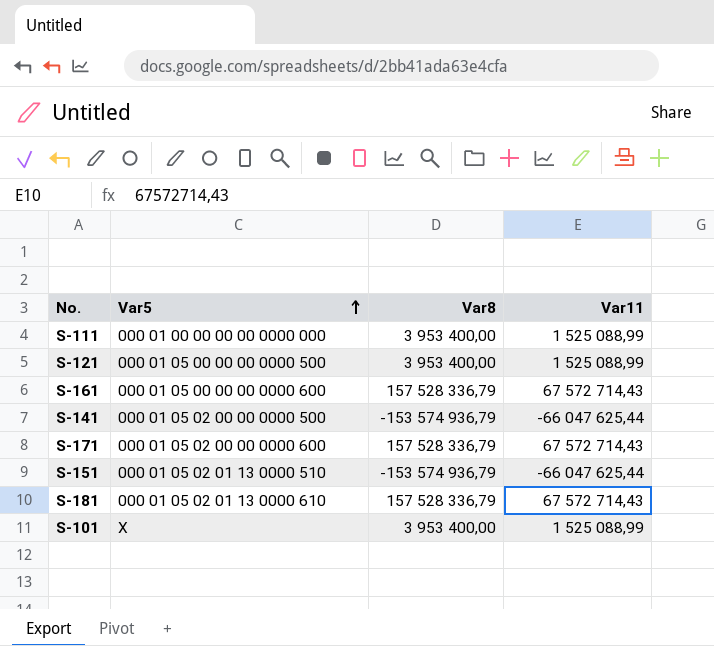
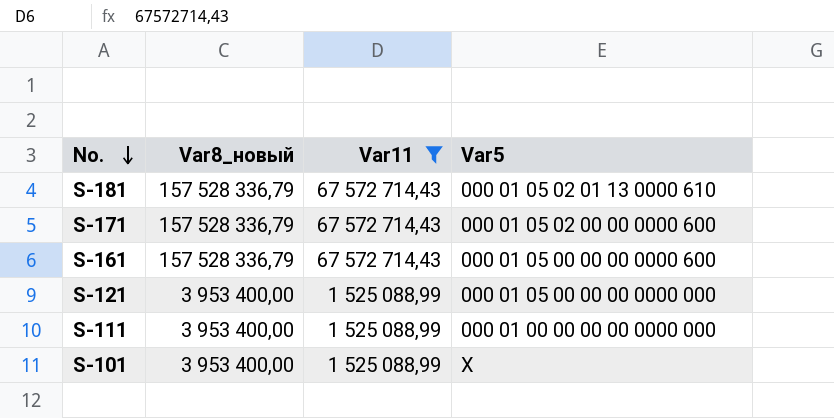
filter: none -> Var11 != -66 047 625,44
row order: Var5 ascending -> No. descending
column name: Var8 -> Var8_новый
column Var5 | position: 2 -> 4
S-121 | Var5: 000 01 05 00 00 00 0000 500 -> 000 01 05 00 00 00 0000 000

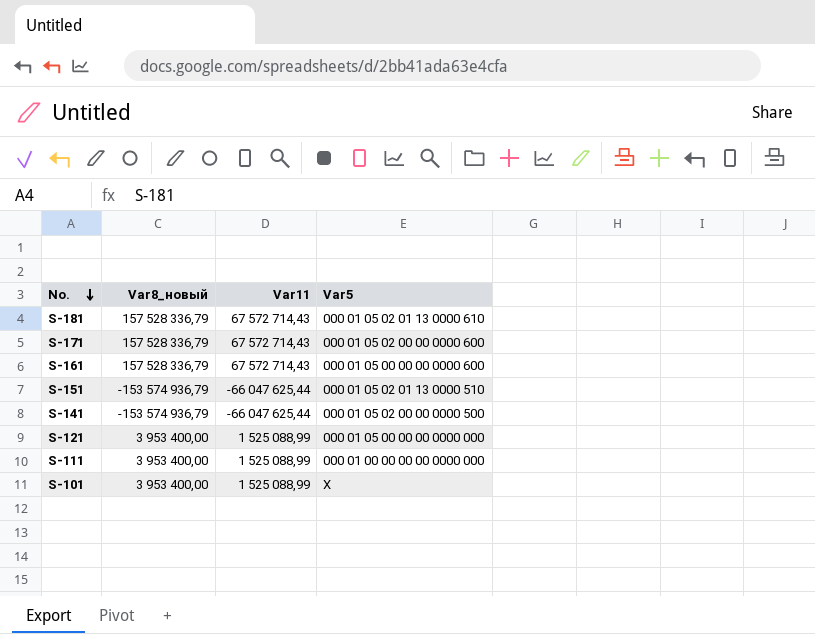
filter: Var11 != -66 047 625,44 -> none

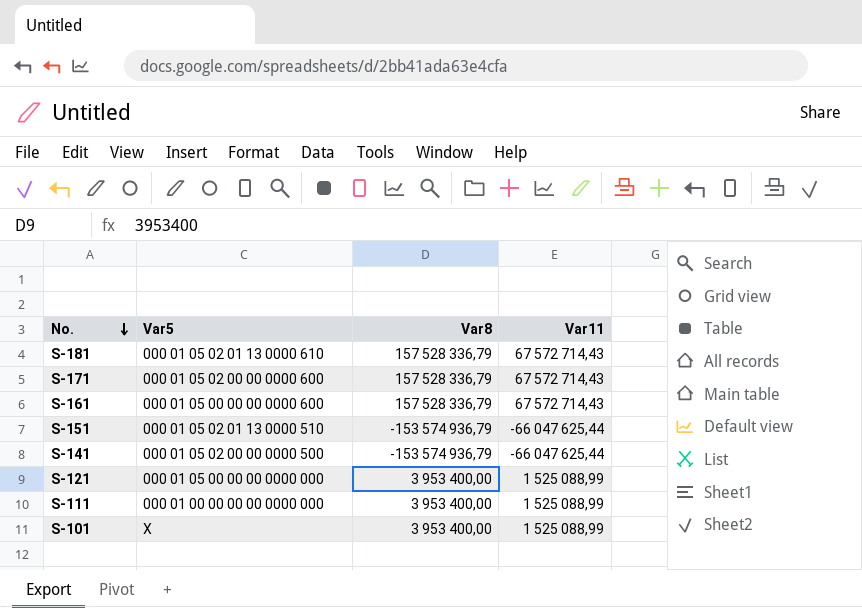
column Var5 | position: 4 -> 2
column name: Var8_новый -> Var8

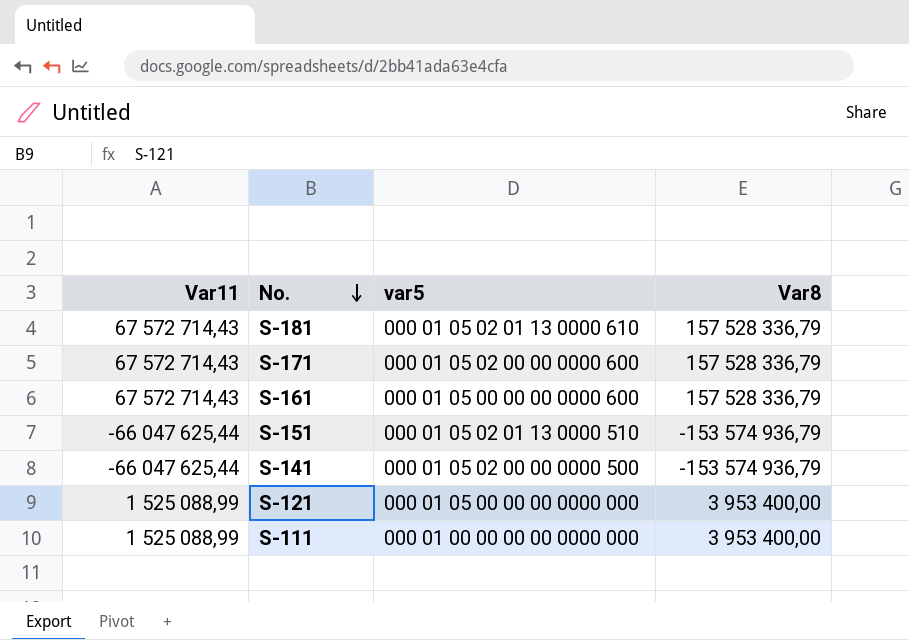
column Var11 | position: 4 -> 1
column name: Var5 -> var5
row S-101: Х | 3 953 400,00 | 1 525 088,99 -> none

